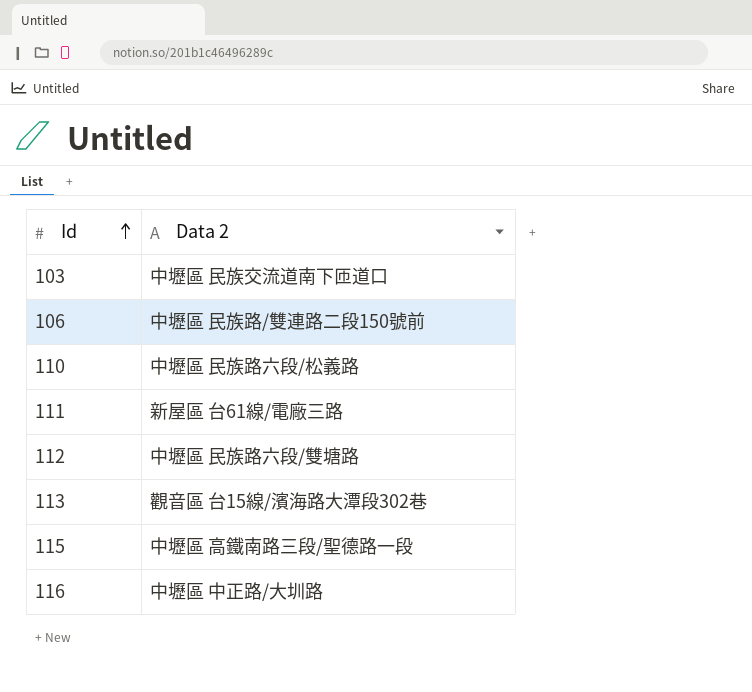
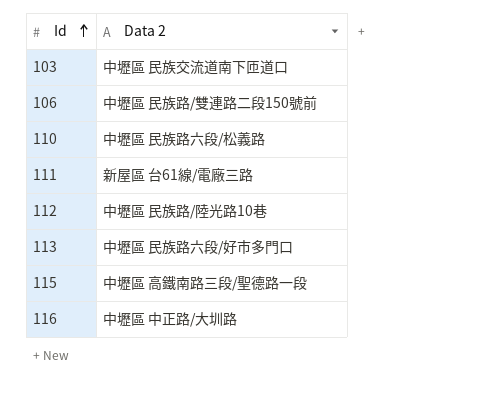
112 | Data 2: 中壢區 民族路六段/雙塘路 -> 中壢區 民族路/陸光路10巷
113 | Data 2: 觀音區 台15線/濱海路大潭段302巷 -> 中壢區 民族路六段/好市多門口

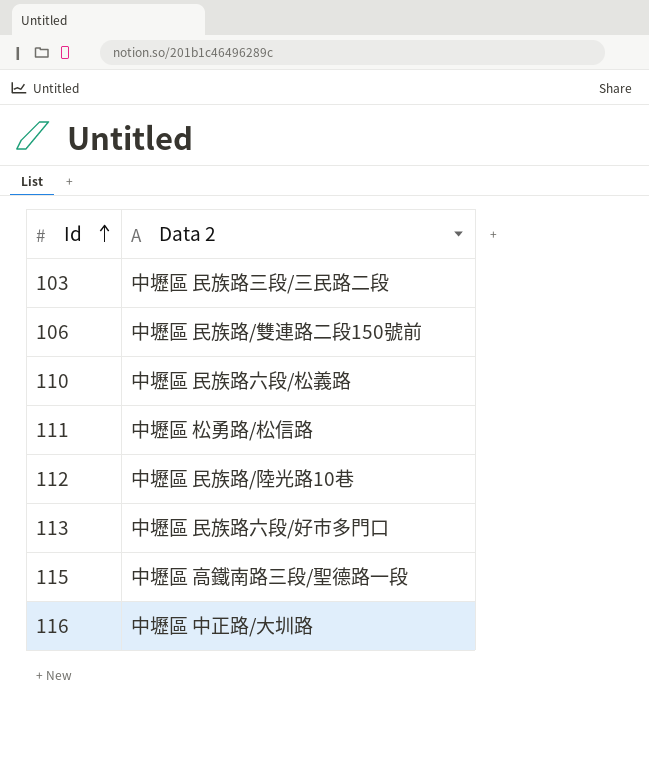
103 | Data 2: 中壢區 民族交流道南下匝道口 -> 中壢區 民族路三段/三民路二段
111 | Data 2: 新屋區 台61線/電廠三路 -> 中壢區 松勇路/松信路

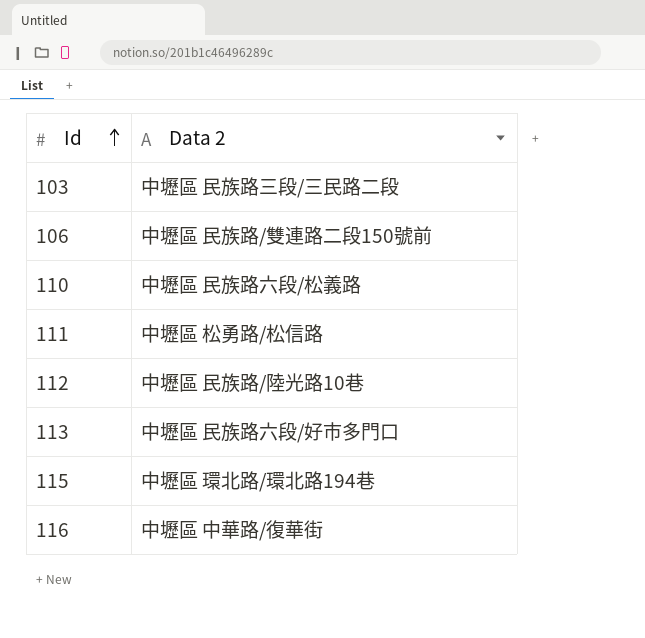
115 | Data 2: 中壢區 高鐵南路三段/聖德路一段 -> 中壢區 環北路/環北路194巷
116 | Data 2: 中壢區 中正路/大圳路 -> 中壢區 中華路/復華街

